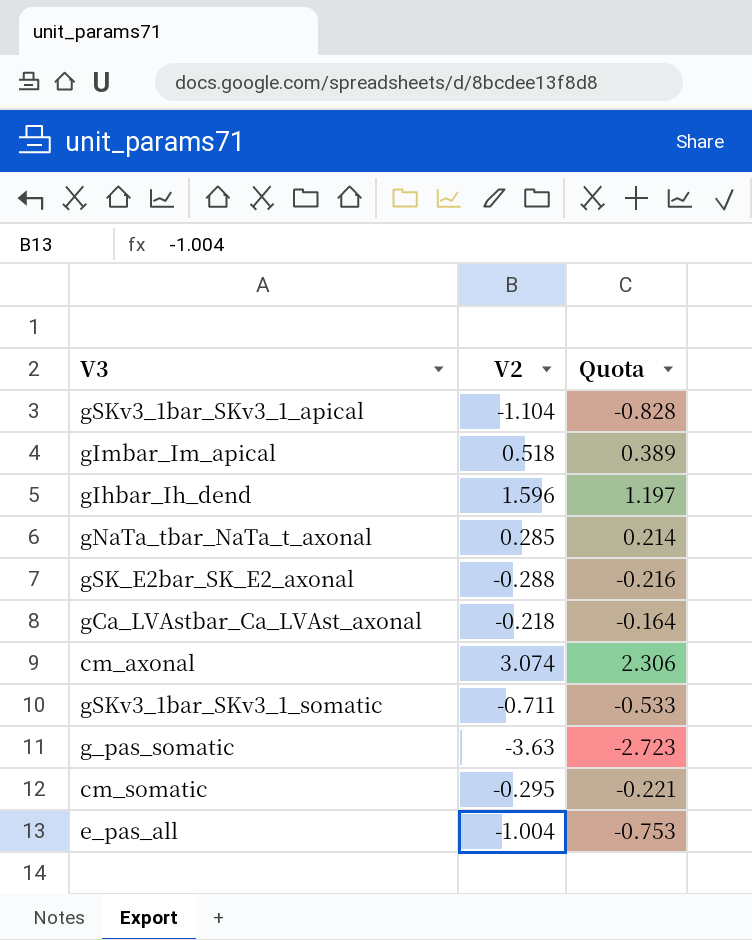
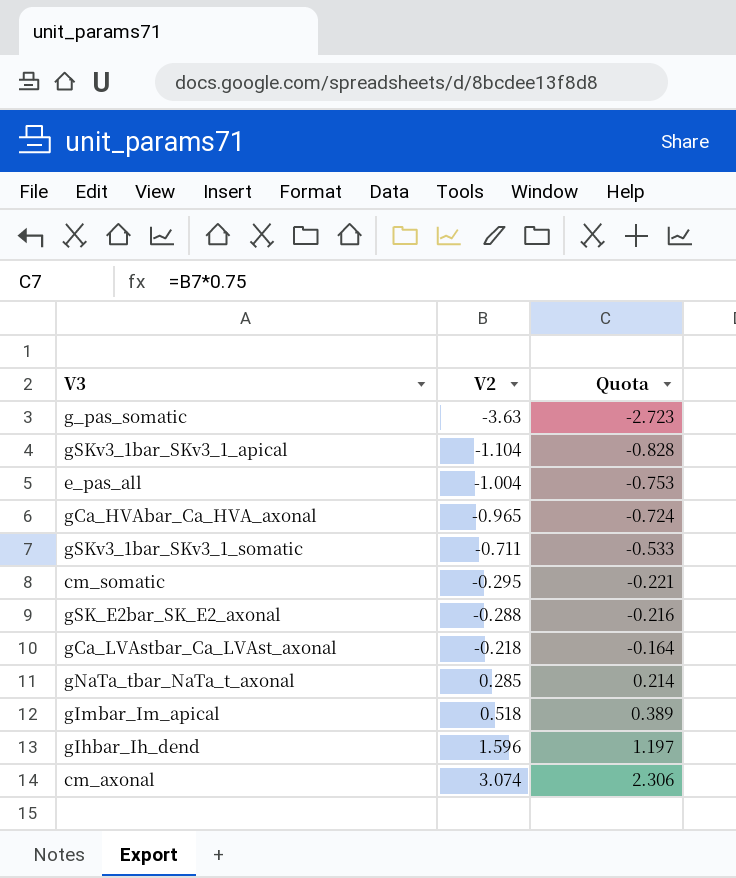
row order: none -> V2 ascending
row gCa_HVAbar_Ca_HVA_axonal: none -> -0.965 | -0.724

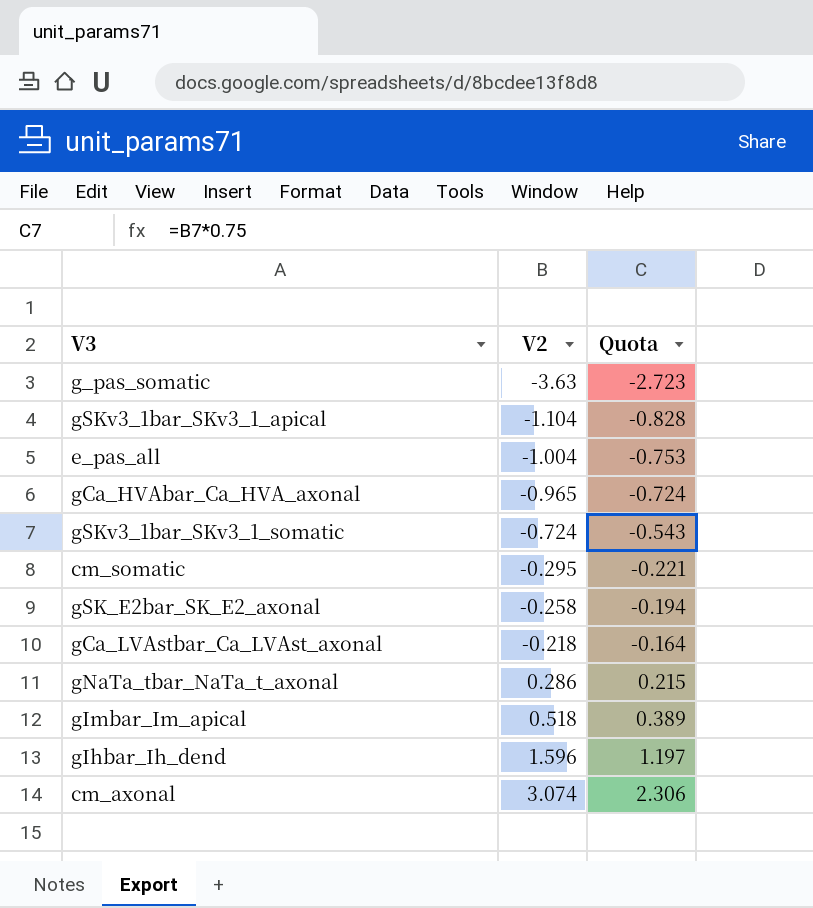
gSKv3_1bar_SKv3_1_somatic | V2: -0.711 -> -0.724
gSKv3_1bar_SKv3_1_somatic | Quota: -0.533 -> -0.543
gSK_E2bar_SK_E2_axonal | V2: -0.288 -> -0.258
gSK_E2bar_SK_E2_axonal | Quota: -0.216 -> -0.194
gNaTa_tbar_NaTa_t_axonal | V2: 0.285 -> 0.286
gNaTa_tbar_NaTa_t_axonal | Quota: 0.214 -> 0.215

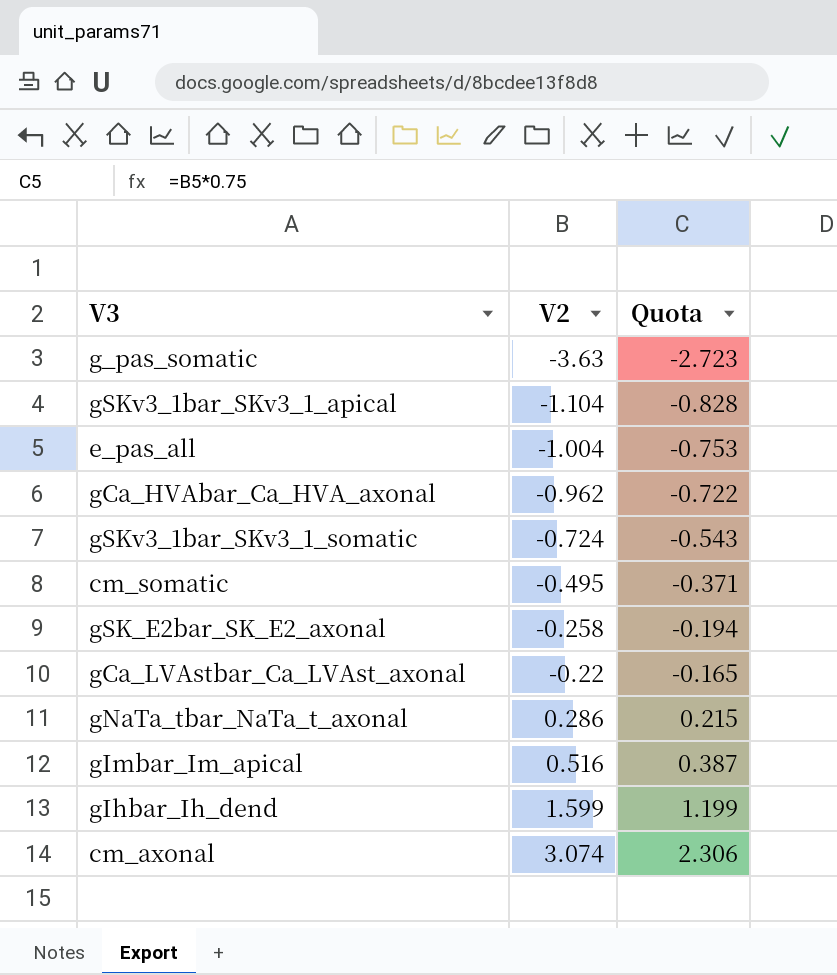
gCa_HVAbar_Ca_HVA_axonal | V2: -0.965 -> -0.962
gCa_HVAbar_Ca_HVA_axonal | Quota: -0.724 -> -0.722
cm_somatic | V2: -0.295 -> -0.495
cm_somatic | Quota: -0.221 -> -0.371
gCa_LVAstbar_Ca_LVAst_axonal | V2: -0.218 -> -0.22
gCa_LVAstbar_Ca_LVAst_axonal | Quota: -0.164 -> -0.165
gImbar_Im_apical | V2: 0.518 -> 0.516
gImbar_Im_apical | Quota: 0.389 -> 0.387
gIhbar_Ih_dend | V2: 1.596 -> 1.599
gIhbar_Ih_dend | Quota: 1.197 -> 1.199

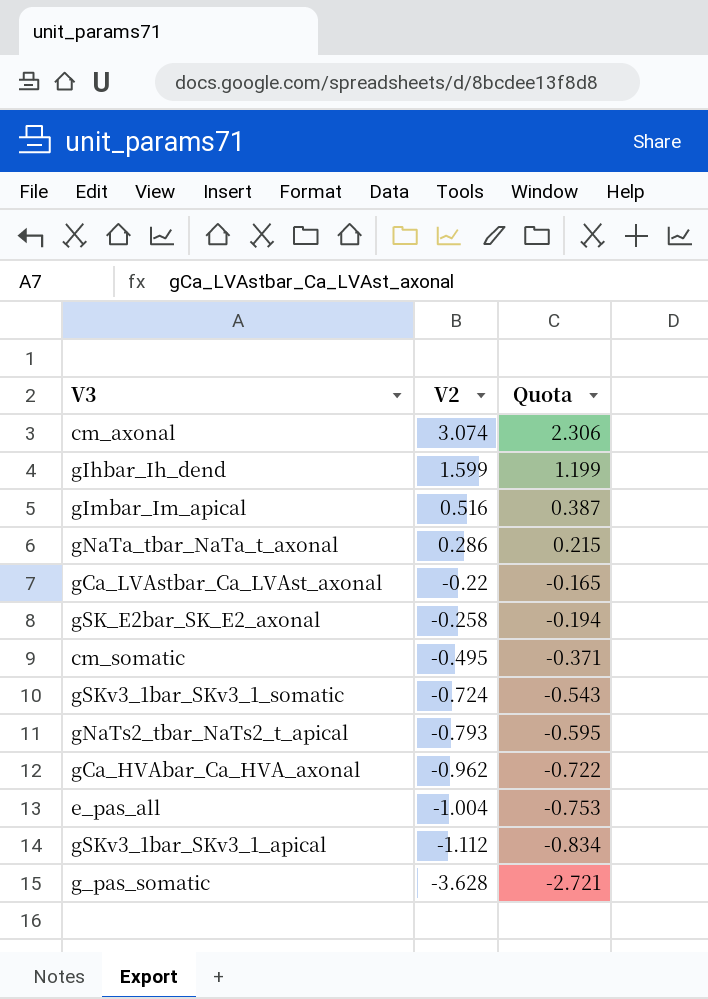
row order: V2 ascending -> V2 descending
row gNaTs2_tbar_NaTs2_t_apical: none -> -0.793 | -0.595
gSKv3_1bar_SKv3_1_apical | V2: -1.104 -> -1.112
gSKv3_1bar_SKv3_1_apical | Quota: -0.828 -> -0.834
g_pas_somatic | V2: -3.63 -> -3.628
g_pas_somatic | Quota: -2.723 -> -2.721

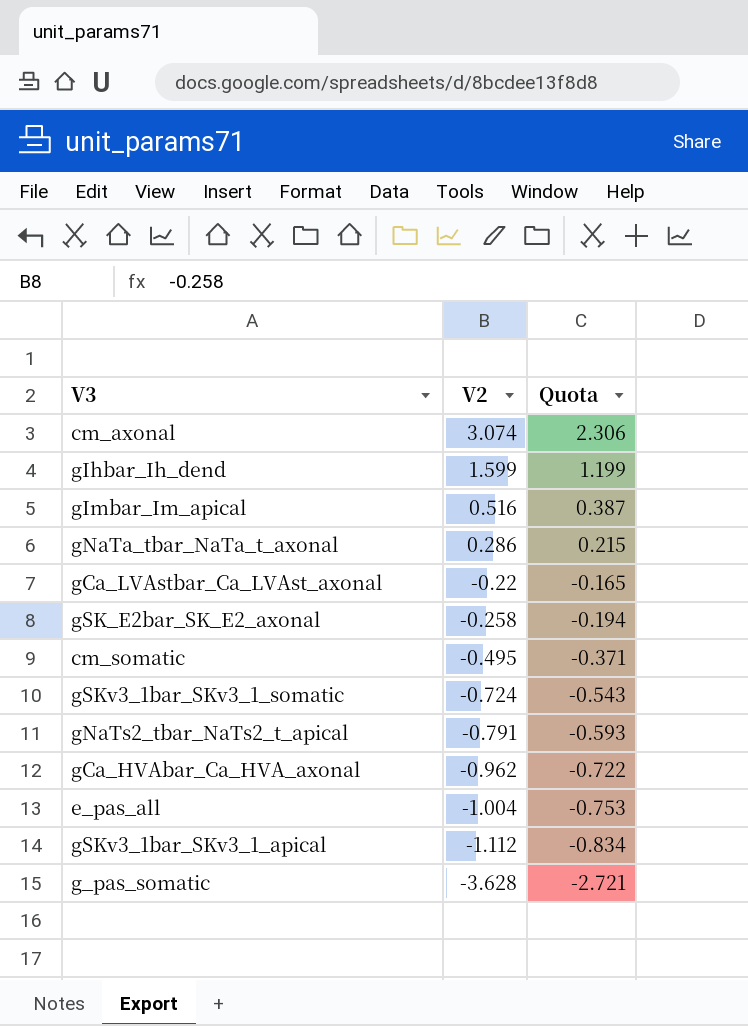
gNaTs2_tbar_NaTs2_t_apical | V2: -0.793 -> -0.791
gNaTs2_tbar_NaTs2_t_apical | Quota: -0.595 -> -0.593

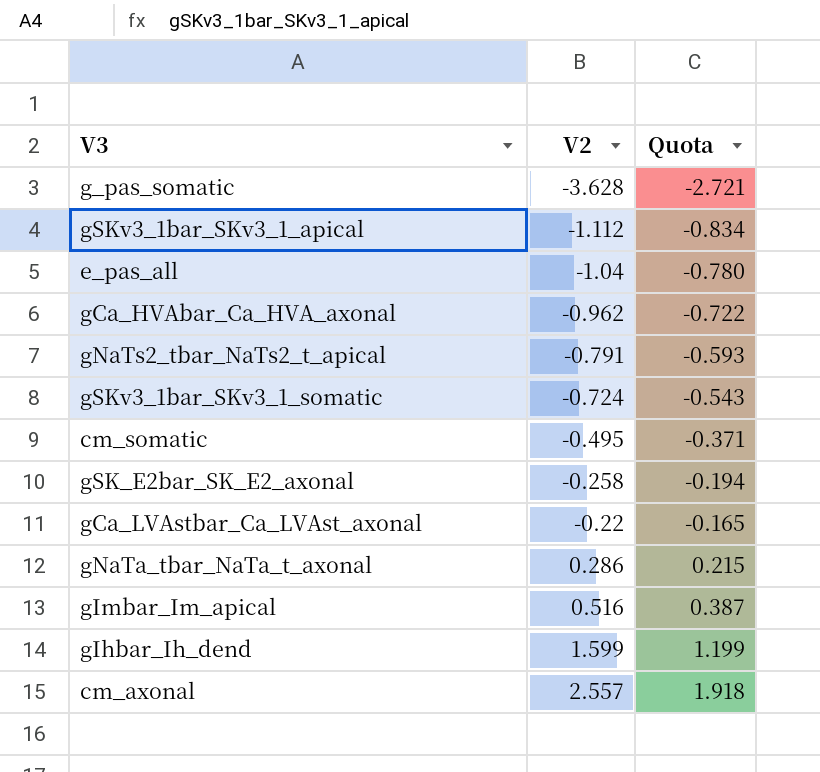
row order: V2 descending -> V2 ascending
e_pas_all | V2: -1.004 -> -1.04
e_pas_all | Quota: -0.753 -> -0.780
cm_axonal | V2: 3.074 -> 2.557
cm_axonal | Quota: 2.306 -> 1.918

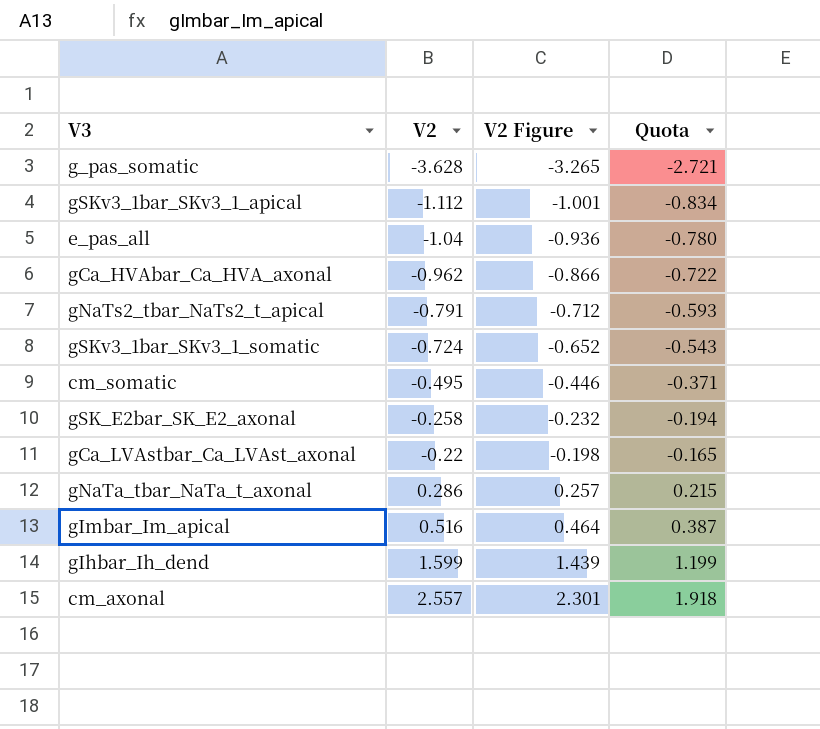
column V2 Figure | formula: none -> [V2] * 0.9

